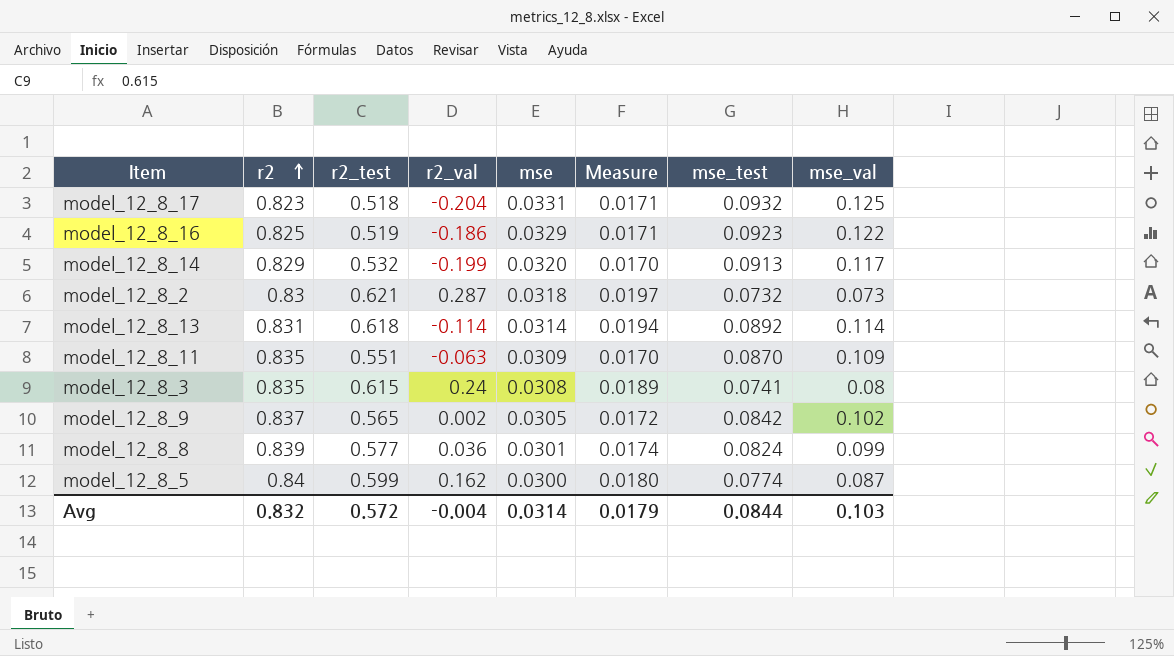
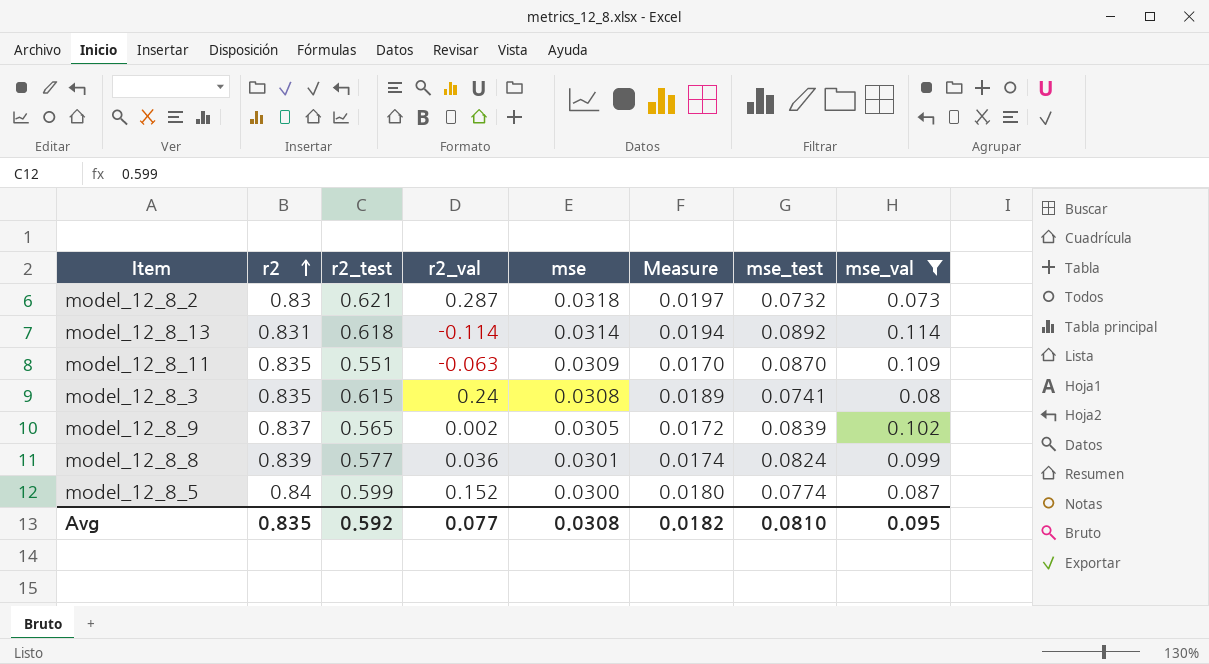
filter: none -> mse_val <= 0.114
model_12_8_9 | mse_test: 0.0842 -> 0.0839
model_12_8_5 | r2_val: 0.162 -> 0.152
Avg | r2: 0.832 -> 0.835
Avg | r2_test: 0.572 -> 0.592
Avg | r2_val: -0.004 -> 0.077
Avg | mse: 0.0314 -> 0.0308
Avg | Measure: 0.0179 -> 0.0182
Avg | mse_test: 0.0844 -> 0.0810
Avg | mse_val: 0.103 -> 0.095

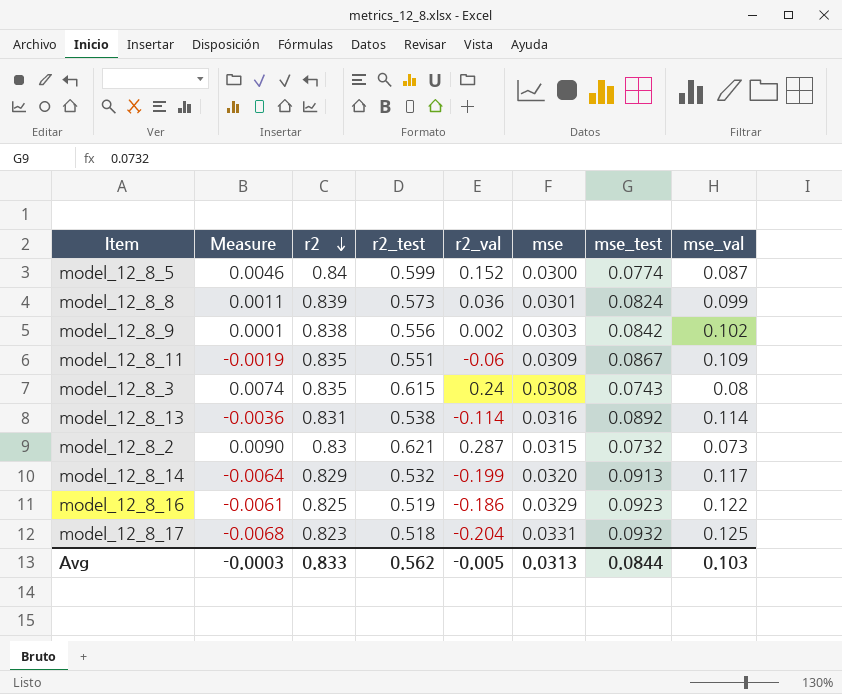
filter: mse_val <= 0.114 -> none
row order: r2 ascending -> r2 descending
column Measure | formula: [r2_test] * [mse] -> [r2_val] * [mse]
column Measure | position: 6 -> 2
model_12_8_8 | r2_test: 0.577 -> 0.573
model_12_8_9 | r2: 0.837 -> 0.838
model_12_8_9 | r2_test: 0.565 -> 0.556
model_12_8_9 | mse: 0.0305 -> 0.0303
model_12_8_9 | mse_test: 0.0839 -> 0.0842
model_12_8_11 | r2_val: -0.063 -> -0.06
model_12_8_11 | mse_test: 0.0870 -> 0.0867
model_12_8_3 | mse_test: 0.0741 -> 0.0743
model_12_8_13 | r2_test: 0.618 -> 0.538
model_12_8_13 | mse: 0.0314 -> 0.0316
model_12_8_2 | mse: 0.0318 -> 0.0315
Avg | Measure: 0.0182 -> -0.0003
Avg | r2: 0.835 -> 0.833
Avg | r2_test: 0.592 -> 0.562
Avg | r2_val: 0.077 -> -0.005
Avg | mse: 0.0308 -> 0.0313
Avg | mse_test: 0.0810 -> 0.0844
Avg | mse_val: 0.095 -> 0.103

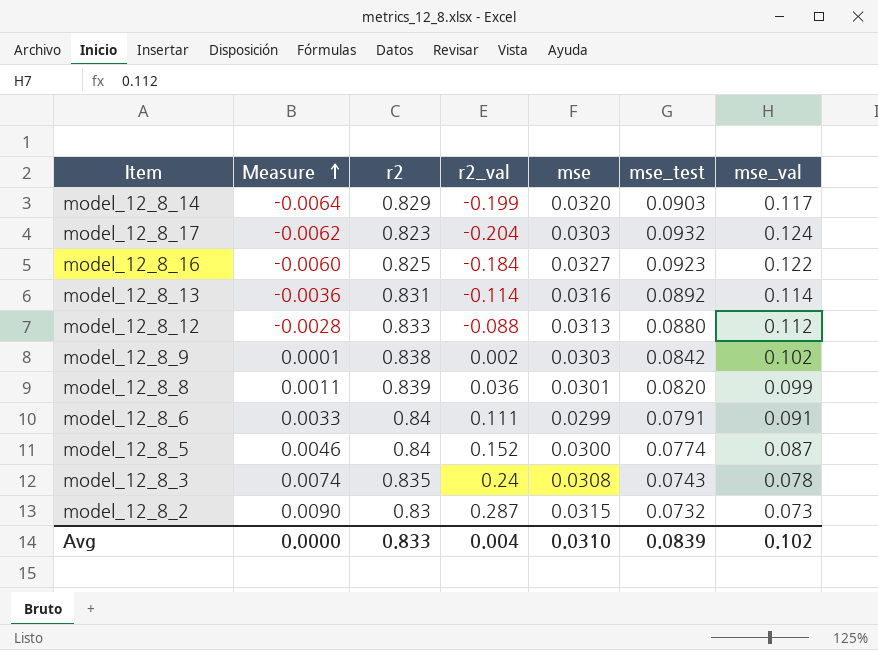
row order: r2 descending -> Measure ascending
column r2_test | position: 4 -> none
row model_12_8_11: -0.0019 | 0.835 | 0.551 | -0.06 | 0.0309 | 0.0867 | 0.109 -> none
model_12_8_14 | mse_test: 0.0913 -> 0.0903
model_12_8_17 | Measure: -0.0068 -> -0.0062
model_12_8_17 | mse: 0.0331 -> 0.0303
model_12_8_17 | mse_val: 0.125 -> 0.124
model_12_8_16 | Measure: -0.0061 -> -0.0060
model_12_8_16 | r2_val: -0.186 -> -0.184
model_12_8_16 | mse: 0.0329 -> 0.0327
row model_12_8_12: none -> -0.0028 | 0.833 | -0.088 | 0.0313 | 0.0880 | 0.112
model_12_8_8 | mse_test: 0.0824 -> 0.0820
row model_12_8_6: none -> 0.0033 | 0.84 | 0.111 | 0.0299 | 0.0791 | 0.091
model_12_8_3 | mse_val: 0.08 -> 0.078
Avg | Measure: -0.0003 -> 0.0000
Avg | r2_val: -0.005 -> 0.004
Avg | mse: 0.0313 -> 0.0310
Avg | mse_test: 0.0844 -> 0.0839
Avg | mse_val: 0.103 -> 0.102

